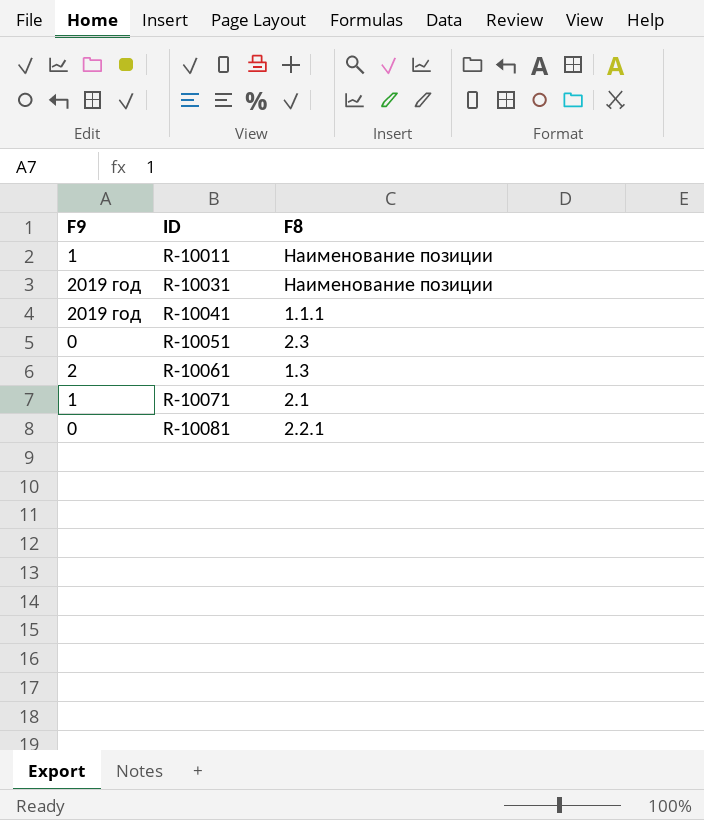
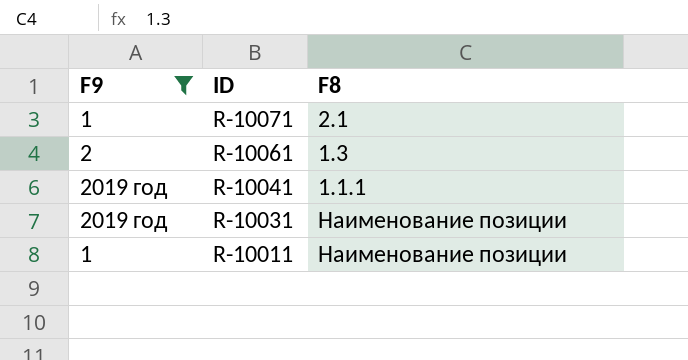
filter: none -> F9 != 0
row order: ID ascending -> ID descending

